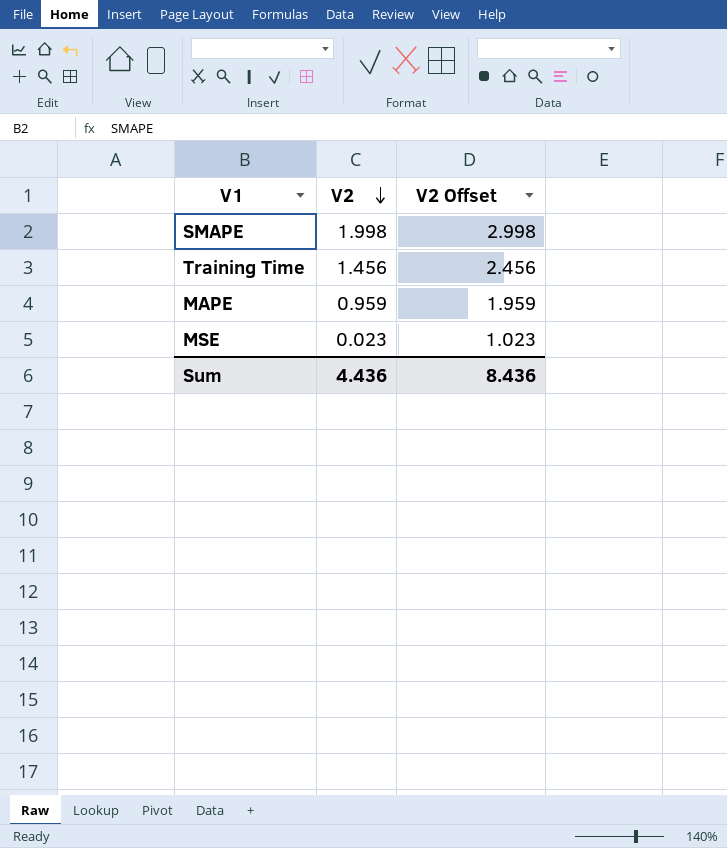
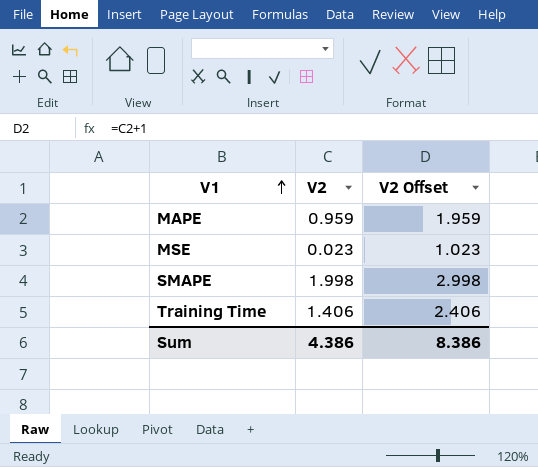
row order: V2 descending -> V1 ascending
Training Time | V2: 1.456 -> 1.406
Training Time | V2 Offset: 2.456 -> 2.406
Sum | V2: 4.436 -> 4.386
Sum | V2 Offset: 8.436 -> 8.386

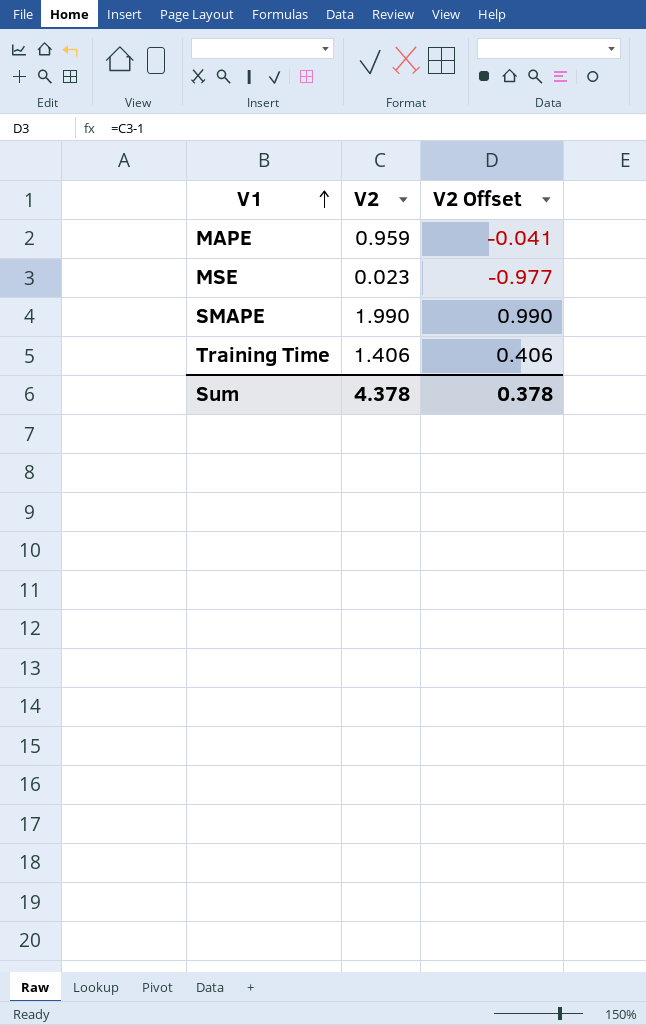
column V2 Offset | formula: [V2] + 1 -> [V2] - 1
SMAPE | V2: 1.998 -> 1.990
Sum | V2: 4.386 -> 4.378
Sum | V2 Offset: 8.386 -> 0.378

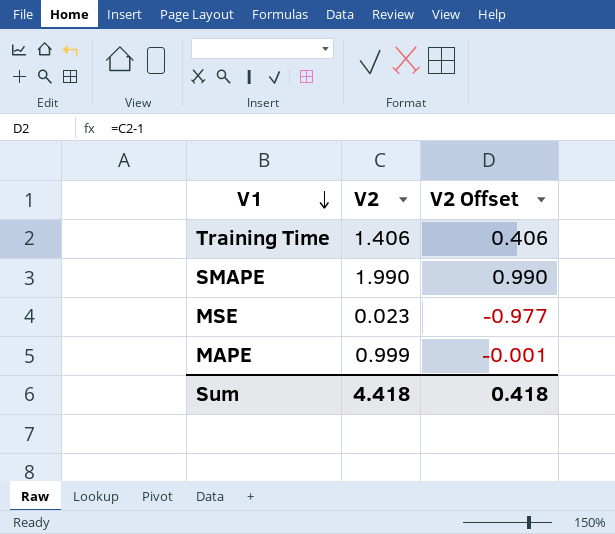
row order: V1 ascending -> V1 descending
MAPE | V2: 0.959 -> 0.999
MAPE | V2 Offset: -0.041 -> -0.001
Sum | V2: 4.378 -> 4.418
Sum | V2 Offset: 0.378 -> 0.418

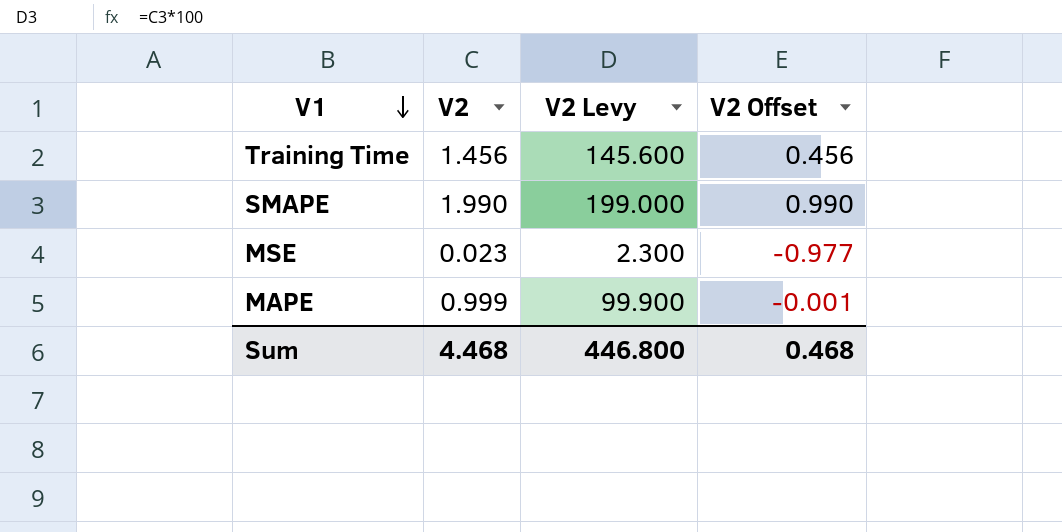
column V2 Levy | formula: none -> [V2] * 100
Training Time | V2: 1.406 -> 1.456
Training Time | V2 Offset: 0.406 -> 0.456
Sum | V2: 4.418 -> 4.468
Sum | V2 Offset: 0.418 -> 0.468

